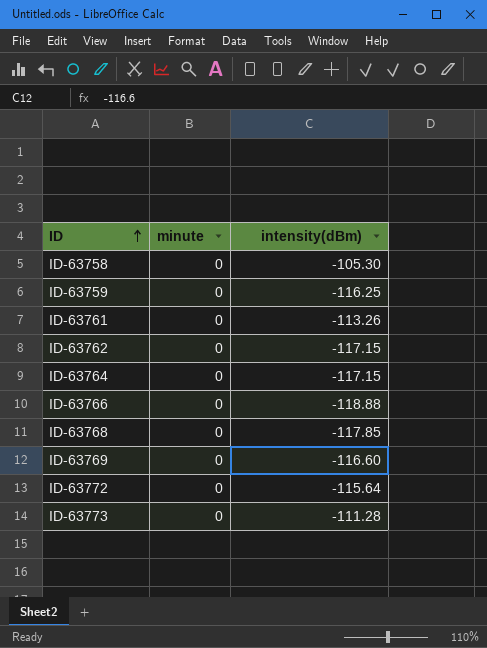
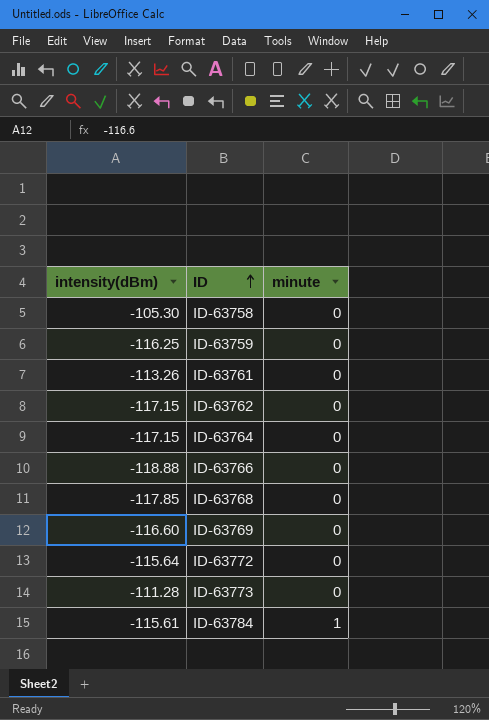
column intensity(dBm) | position: 3 -> 1
row ID-63784: none -> -115.61 | 1

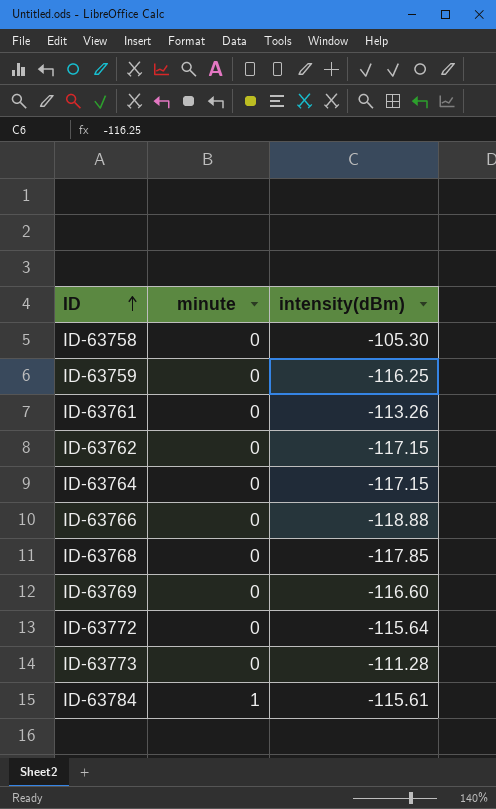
column intensity(dBm) | position: 1 -> 3

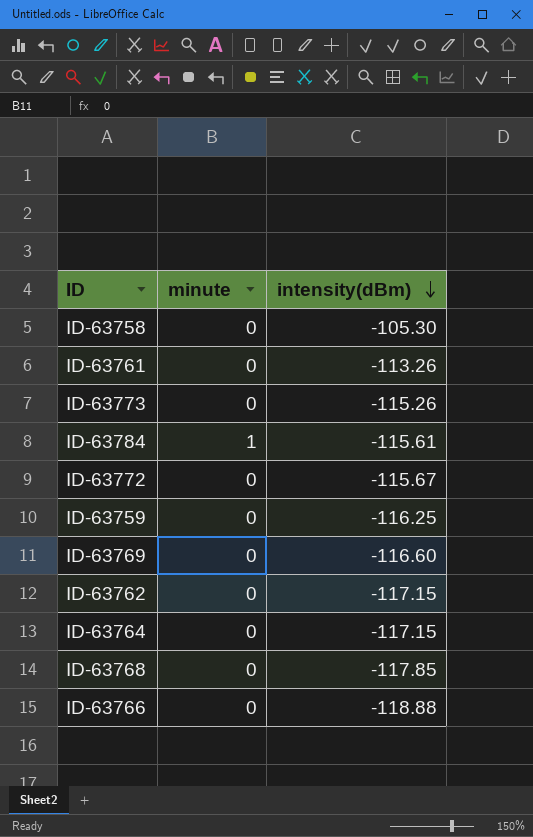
row order: ID ascending -> intensity(dBm) descending
ID-63773 | intensity(dBm): -111.28 -> -115.26
ID-63772 | intensity(dBm): -115.64 -> -115.67

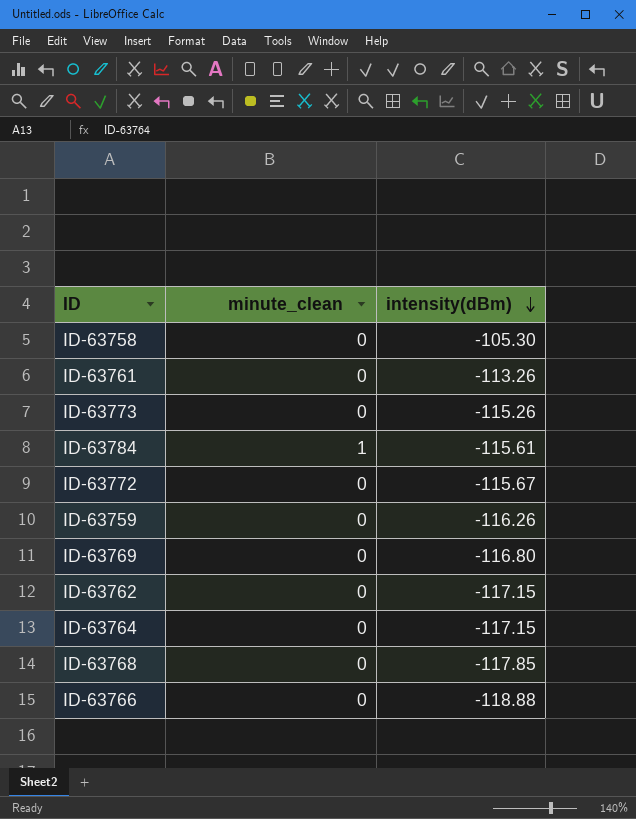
column name: minute -> minute_clean
ID-63759 | intensity(dBm): -116.25 -> -116.26
ID-63769 | intensity(dBm): -116.60 -> -116.80

